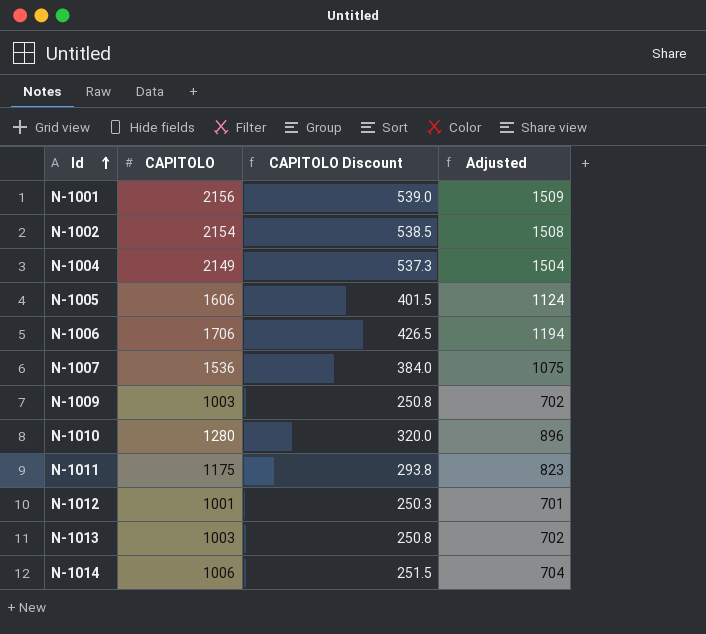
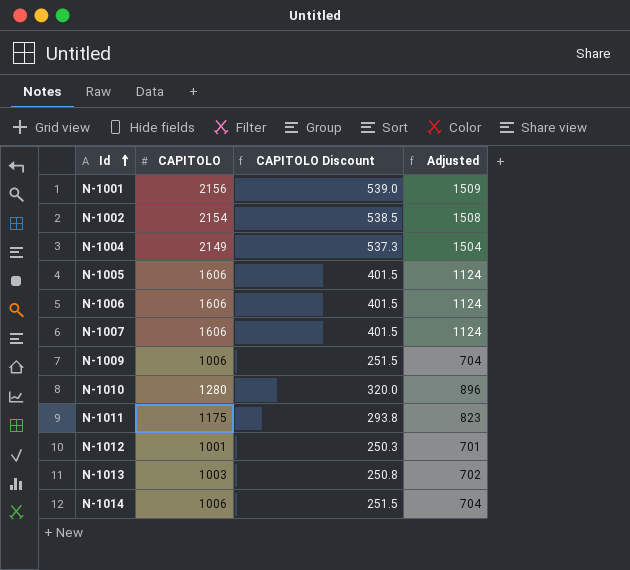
N-1006 | CAPITOLO: 1706 -> 1606
N-1006 | CAPITOLO Discount: 426.5 -> 401.5
N-1006 | Adjusted: 1194 -> 1124
N-1007 | CAPITOLO: 1536 -> 1606
N-1007 | CAPITOLO Discount: 384.0 -> 401.5
N-1007 | Adjusted: 1075 -> 1124
N-1009 | CAPITOLO: 1003 -> 1006
N-1009 | CAPITOLO Discount: 250.8 -> 251.5
N-1009 | Adjusted: 702 -> 704

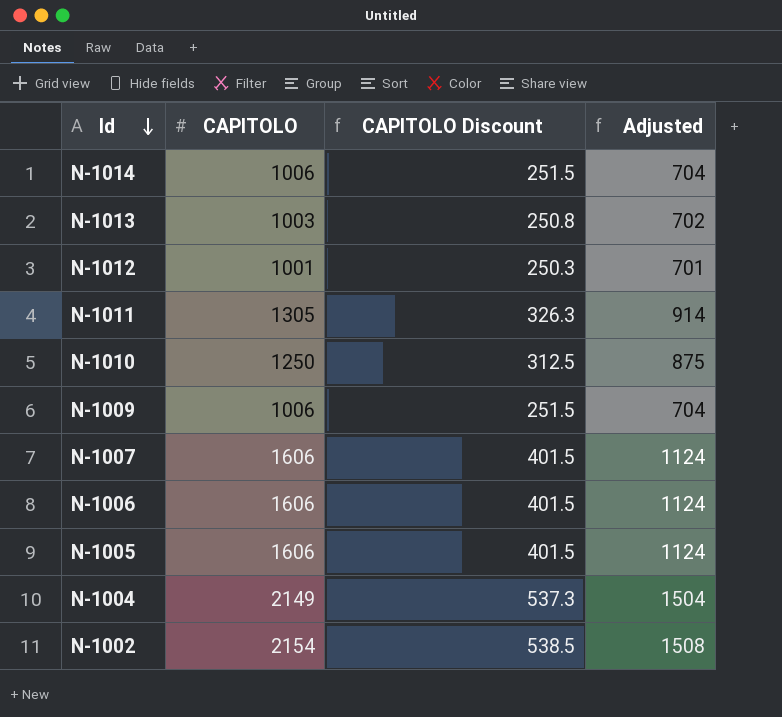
row order: Id ascending -> Id descending
row N-1001: 2156 | 539.0 | 1509 -> none
N-1011 | CAPITOLO: 1175 -> 1305
N-1011 | CAPITOLO Discount: 293.8 -> 326.3
N-1011 | Adjusted: 823 -> 914
N-1010 | CAPITOLO: 1280 -> 1250
N-1010 | CAPITOLO Discount: 320.0 -> 312.5
N-1010 | Adjusted: 896 -> 875

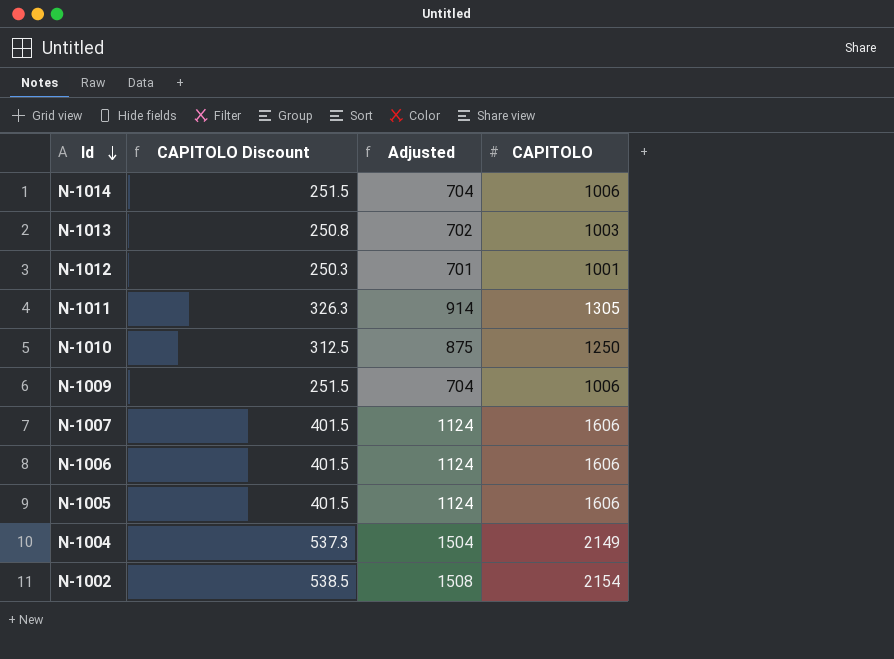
column CAPITOLO | position: 2 -> 4

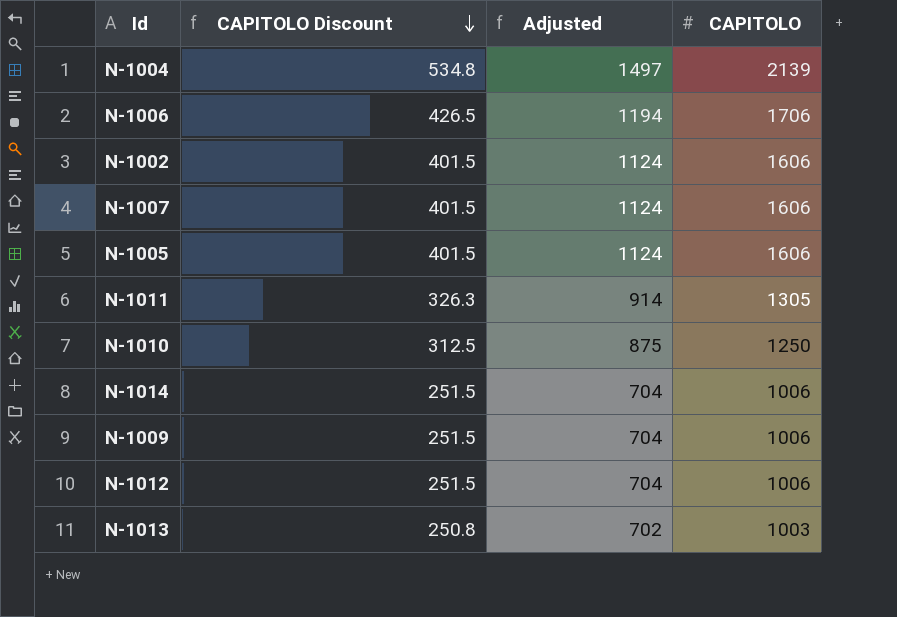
row order: Id descending -> CAPITOLO Discount descending
N-1004 | CAPITOLO Discount: 537.3 -> 534.8
N-1004 | Adjusted: 1504 -> 1497
N-1004 | CAPITOLO: 2149 -> 2139
N-1006 | CAPITOLO Discount: 401.5 -> 426.5
N-1006 | Adjusted: 1124 -> 1194
N-1006 | CAPITOLO: 1606 -> 1706
N-1002 | CAPITOLO Discount: 538.5 -> 401.5
N-1002 | Adjusted: 1508 -> 1124
N-1002 | CAPITOLO: 2154 -> 1606
N-1012 | CAPITOLO Discount: 250.3 -> 251.5
N-1012 | Adjusted: 701 -> 704
N-1012 | CAPITOLO: 1001 -> 1006

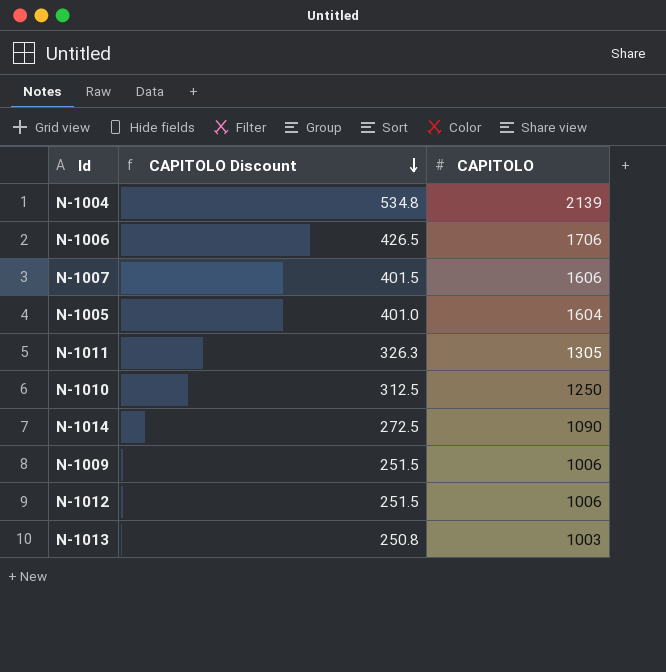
column Adjusted | formula: [CAPITOLO] * 0.7 -> none
row N-1002: 401.5 | 1124 | 1606 -> none
N-1005 | CAPITOLO Discount: 401.5 -> 401.0
N-1005 | CAPITOLO: 1606 -> 1604
N-1014 | CAPITOLO Discount: 251.5 -> 272.5
N-1014 | CAPITOLO: 1006 -> 1090

